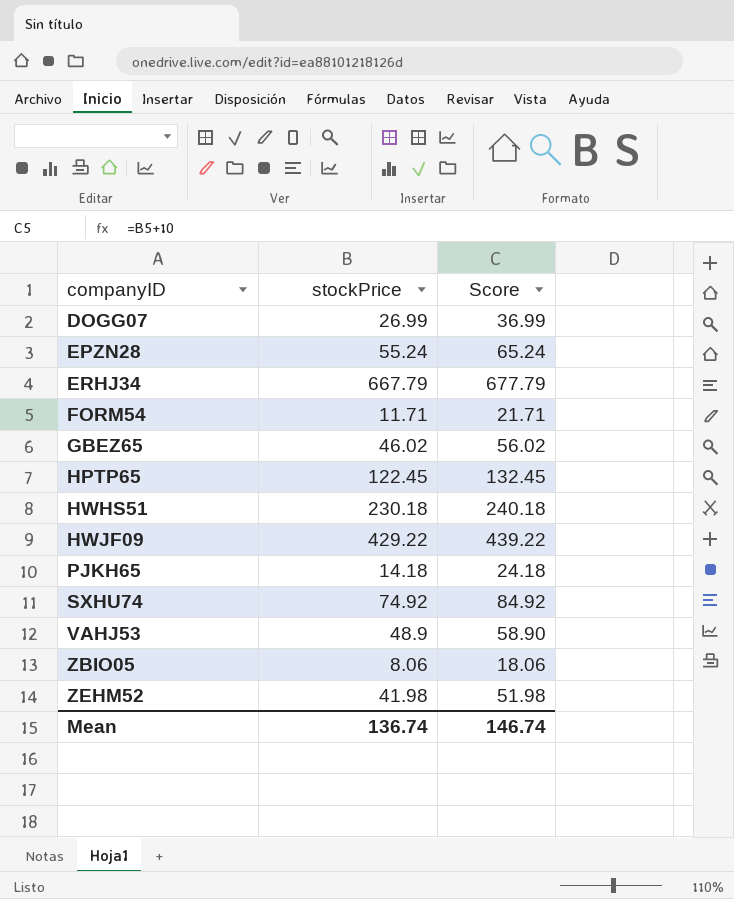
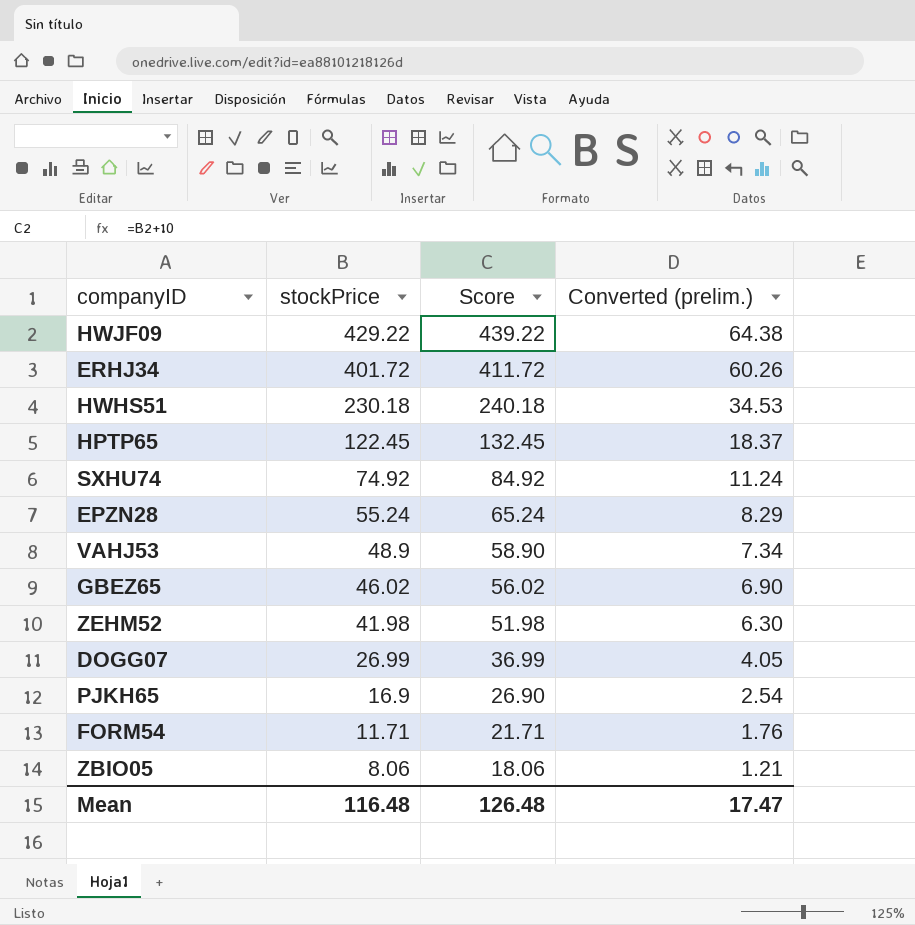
row order: companyID ascending -> stockPrice descending
column Converted (prelim.) | formula: none -> [stockPrice] * 0.15
ERHJ34 | stockPrice: 667.79 -> 401.72
ERHJ34 | Score: 677.79 -> 411.72
PJKH65 | stockPrice: 14.18 -> 16.9
PJKH65 | Score: 24.18 -> 26.90
Mean | stockPrice: 136.74 -> 116.48
Mean | Score: 146.74 -> 126.48

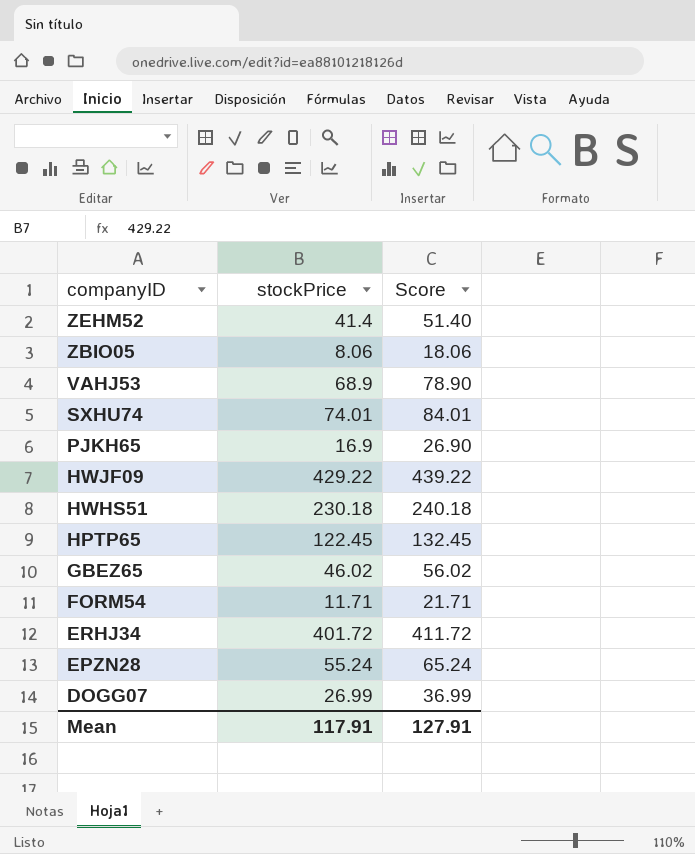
row order: stockPrice descending -> companyID descending
column Converted (prelim.) | formula: [stockPrice] * 0.15 -> none
ZEHM52 | stockPrice: 41.98 -> 41.4
ZEHM52 | Score: 51.98 -> 51.40
VAHJ53 | stockPrice: 48.9 -> 68.9
VAHJ53 | Score: 58.90 -> 78.90
SXHU74 | stockPrice: 74.92 -> 74.01
SXHU74 | Score: 84.92 -> 84.01
Mean | stockPrice: 116.48 -> 117.91
Mean | Score: 126.48 -> 127.91

